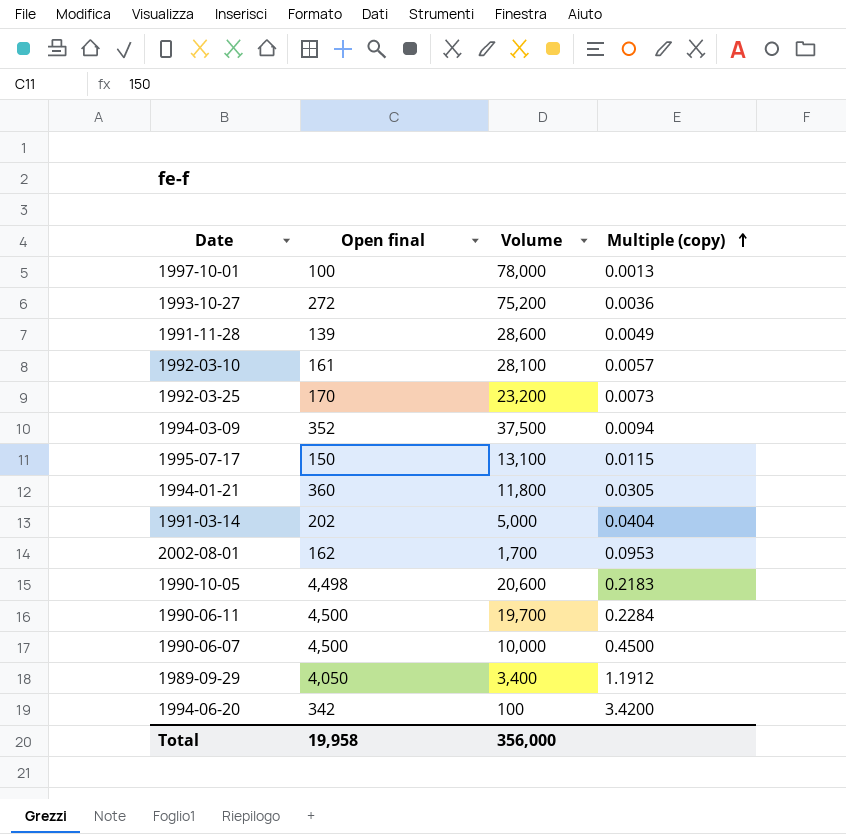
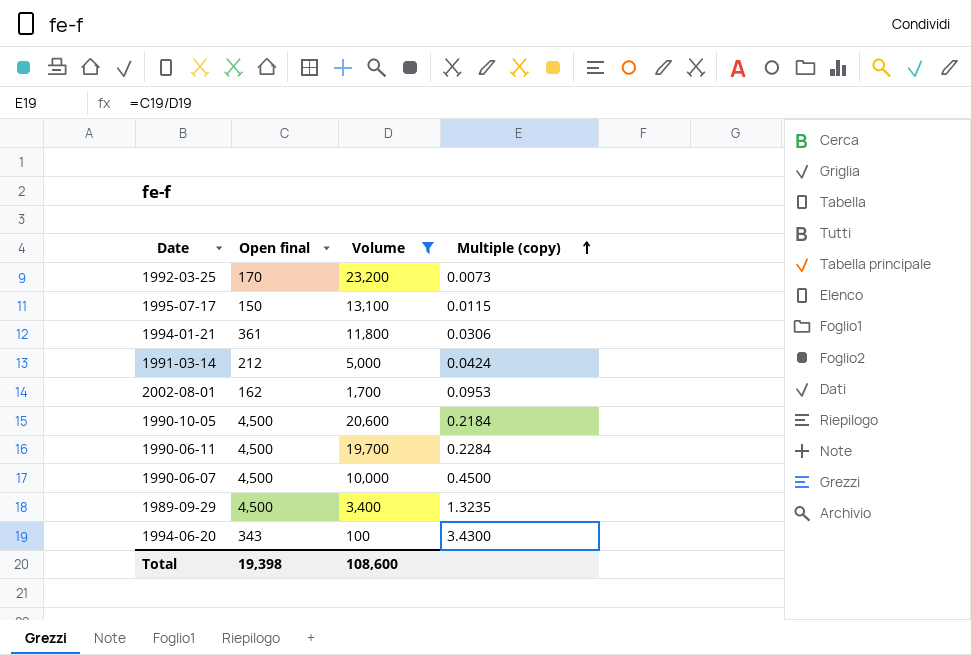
filter: none -> Volume <= 23,200
1994-01-21 | Open final: 360 -> 361
1994-01-21 | Multiple (copy): 0.0305 -> 0.0306
1991-03-14 | Open final: 202 -> 212
1991-03-14 | Multiple (copy): 0.0404 -> 0.0424
1990-10-05 | Open final: 4,498 -> 4,500
1990-10-05 | Multiple (copy): 0.2183 -> 0.2184
1989-09-29 | Open final: 4,050 -> 4,500
1989-09-29 | Multiple (copy): 1.1912 -> 1.3235
1994-06-20 | Open final: 342 -> 343
1994-06-20 | Multiple (copy): 3.4200 -> 3.4300
Total | Open final: 19,958 -> 19,398
Total | Volume: 356,000 -> 108,600

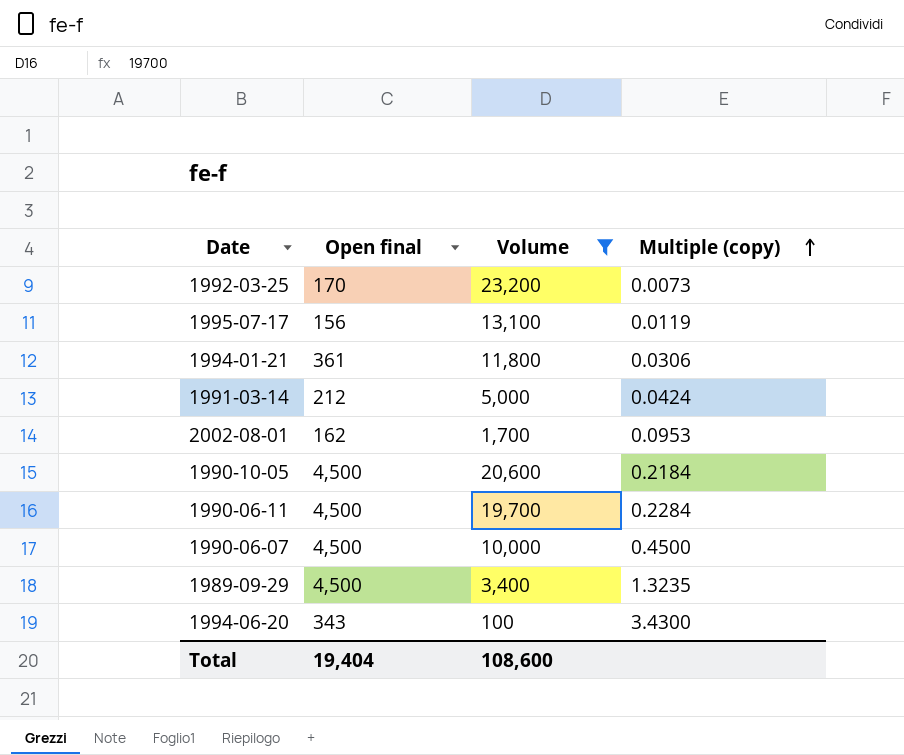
1995-07-17 | Open final: 150 -> 156
1995-07-17 | Multiple (copy): 0.0115 -> 0.0119
Total | Open final: 19,398 -> 19,404

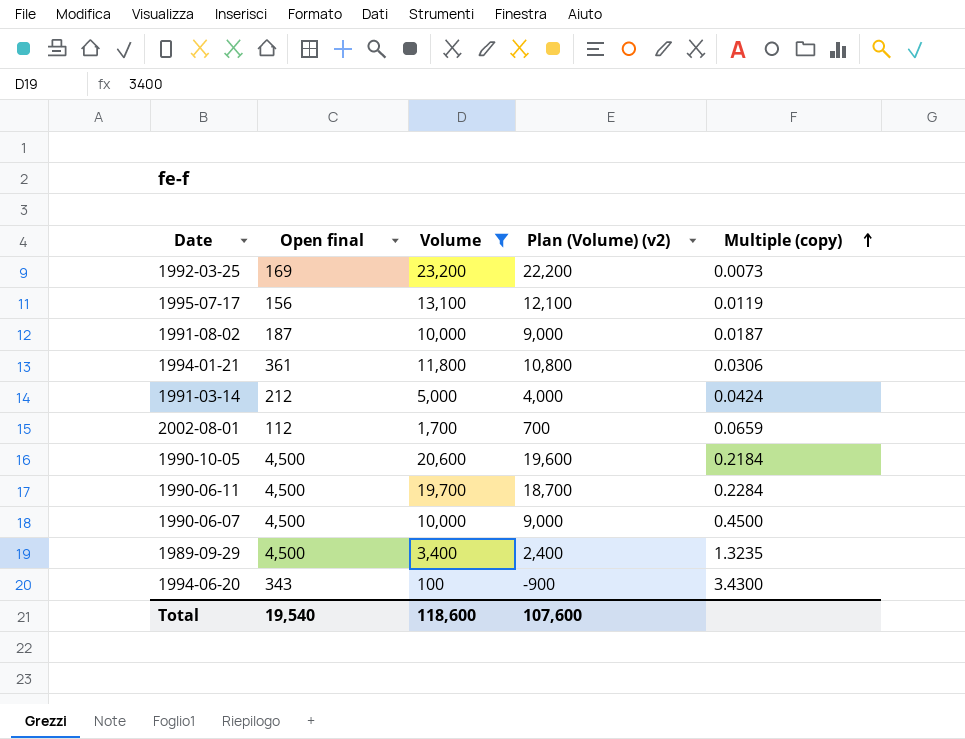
column Plan (Volume) (v2) | formula: none -> [Volume] - 1000
1992-03-25 | Open final: 170 -> 169
row 1991-08-02: none -> 187 | 10,000 | 9,000 | 0.0187
2002-08-01 | Open final: 162 -> 112
2002-08-01 | Multiple (copy): 0.0953 -> 0.0659
Total | Open final: 19,404 -> 19,540
Total | Volume: 108,600 -> 118,600

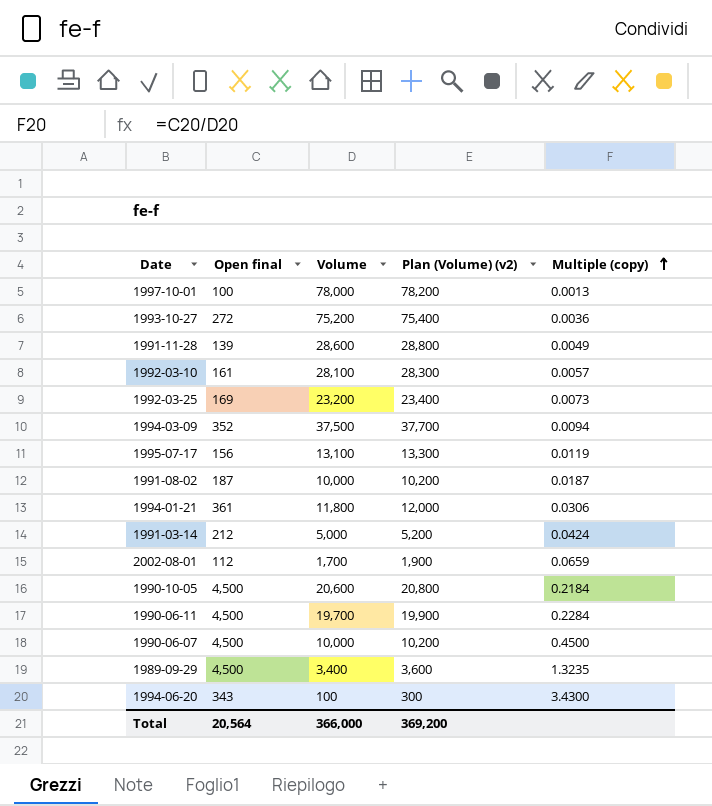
filter: Volume <= 23,200 -> none
column Plan (Volume) (v2) | formula: [Volume] - 1000 -> [Volume] + 200
Total | Open final: 19,540 -> 20,564
Total | Volume: 118,600 -> 366,000
Total | Plan (Volume) (v2): 107,600 -> 369,200

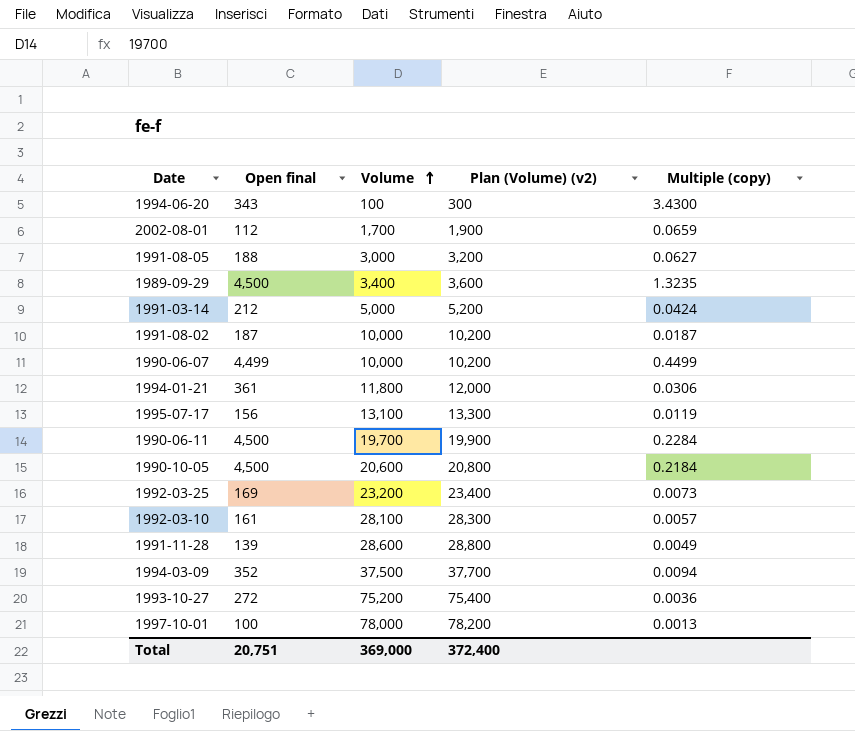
row order: Multiple (copy) ascending -> Volume ascending
row 1991-08-05: none -> 188 | 3,000 | 3,200 | 0.0627
1990-06-07 | Open final: 4,500 -> 4,499
1990-06-07 | Multiple (copy): 0.4500 -> 0.4499
Total | Open final: 20,564 -> 20,751
Total | Volume: 366,000 -> 369,000
Total | Plan (Volume) (v2): 369,200 -> 372,400

